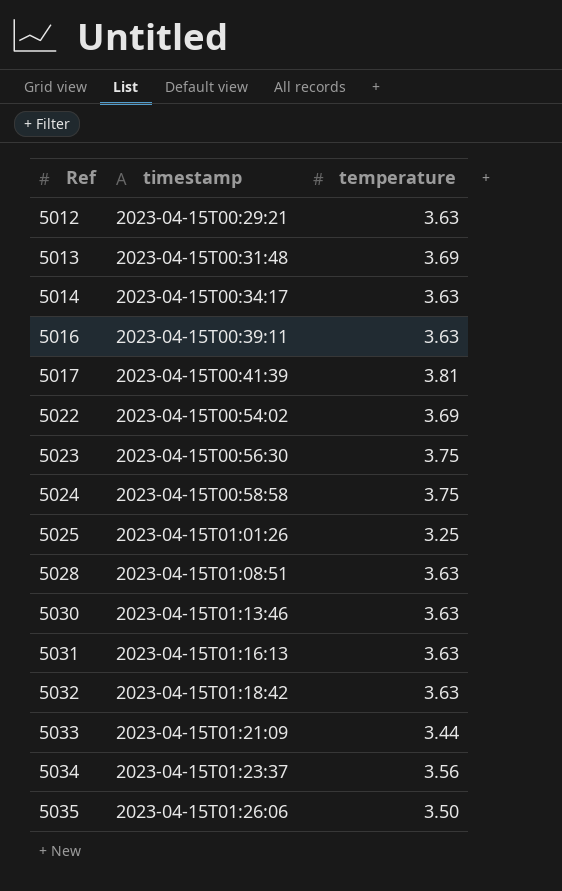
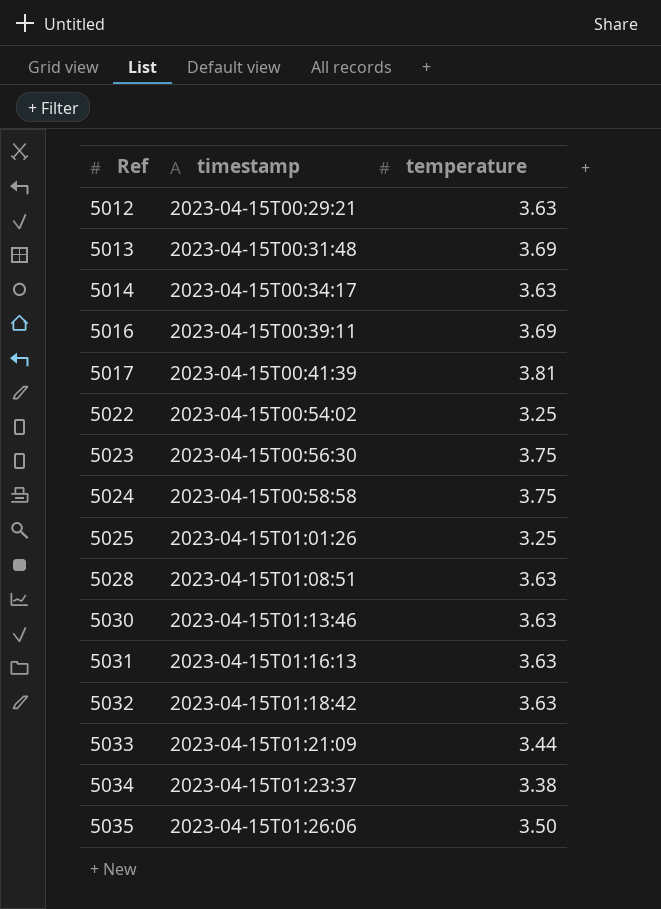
5016 | temperature: 3.63 -> 3.69
5022 | temperature: 3.69 -> 3.25
5034 | temperature: 3.56 -> 3.38

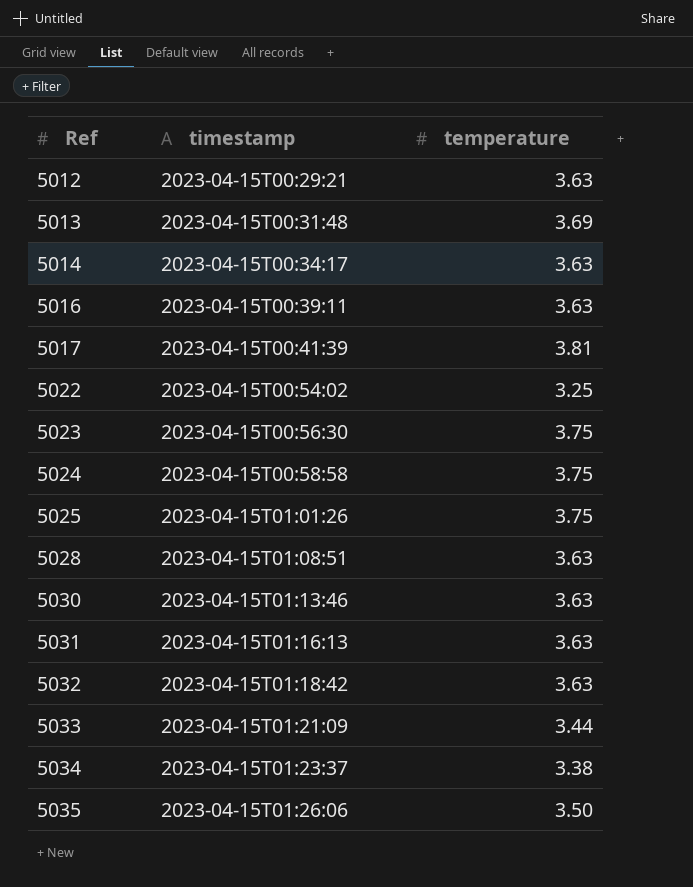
5016 | temperature: 3.69 -> 3.63
5025 | temperature: 3.25 -> 3.75

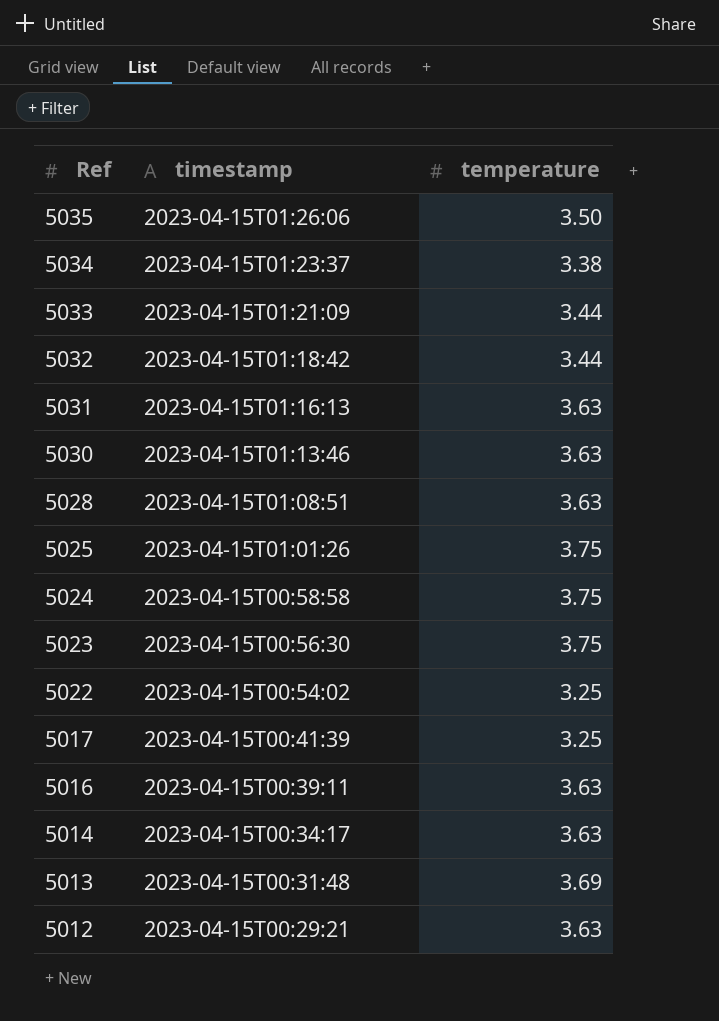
row order: Ref ascending -> Ref descending
5032 | temperature: 3.63 -> 3.44
5017 | temperature: 3.81 -> 3.25

